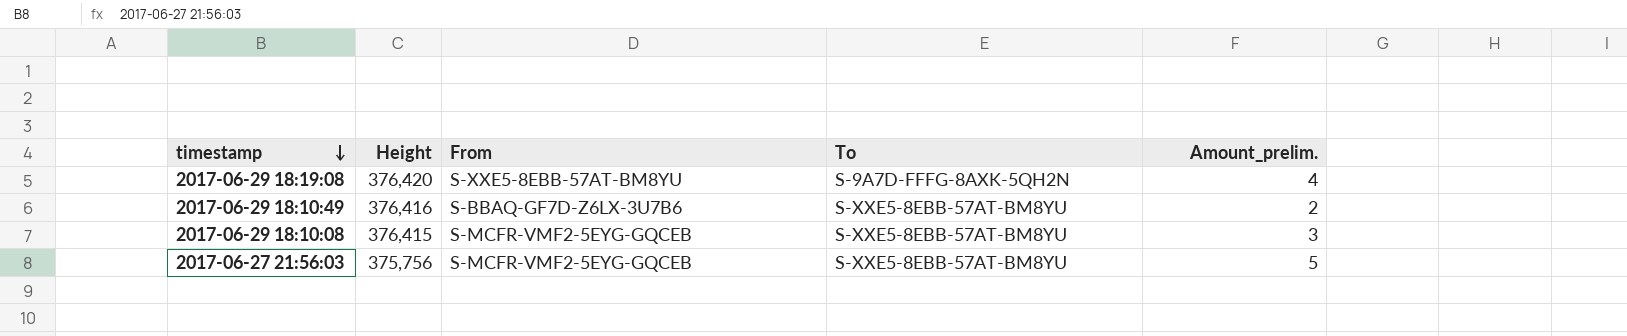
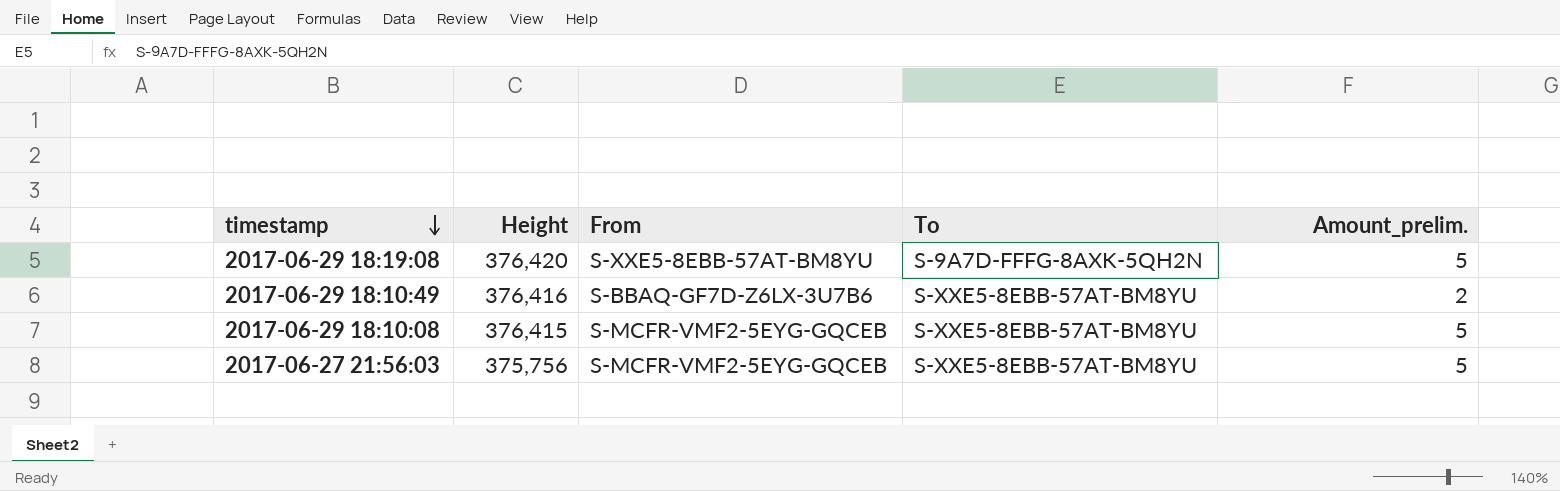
2017-06-29 18:19:08 | Amount_prelim.: 4 -> 5
2017-06-29 18:10:08 | Amount_prelim.: 3 -> 5

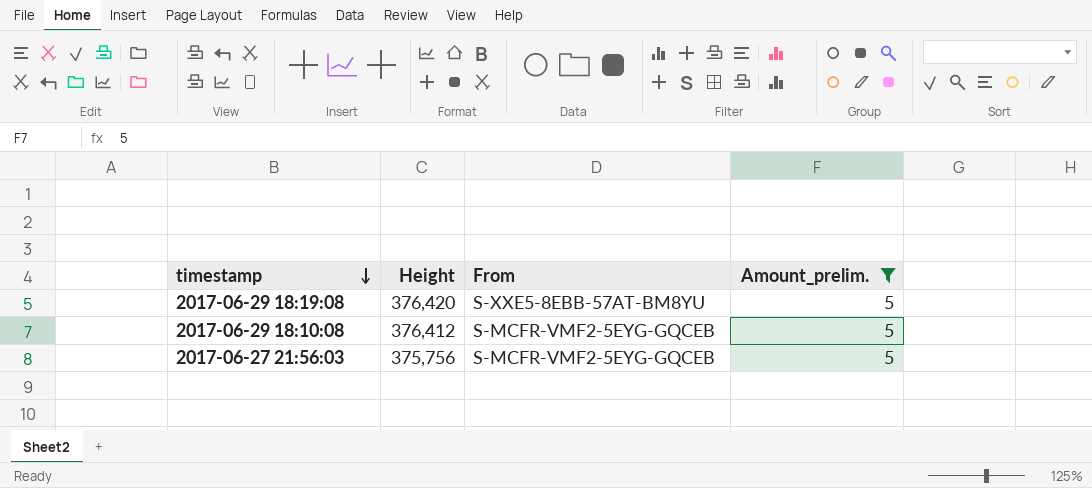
filter: none -> Amount_prelim. = 5
column To | position: 4 -> none
2017-06-29 18:10:08 | Height: 376,415 -> 376,412

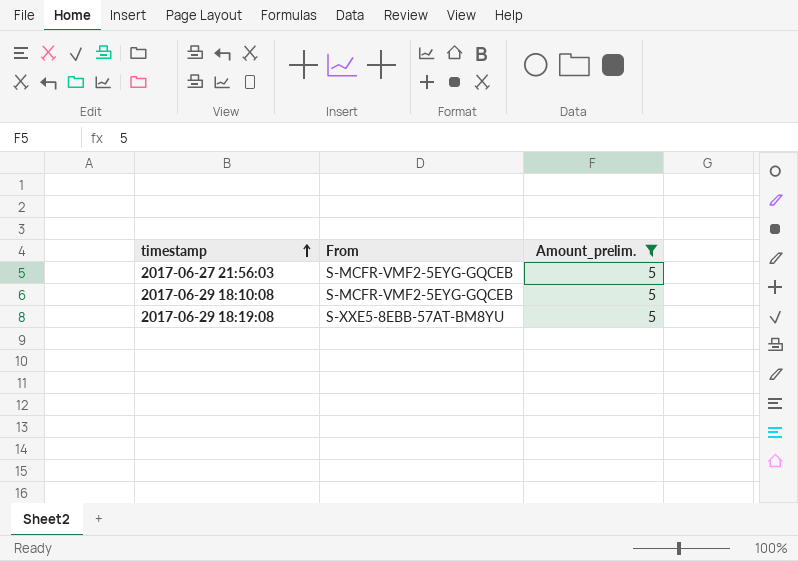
row order: timestamp descending -> timestamp ascending
column Height | position: 2 -> none

